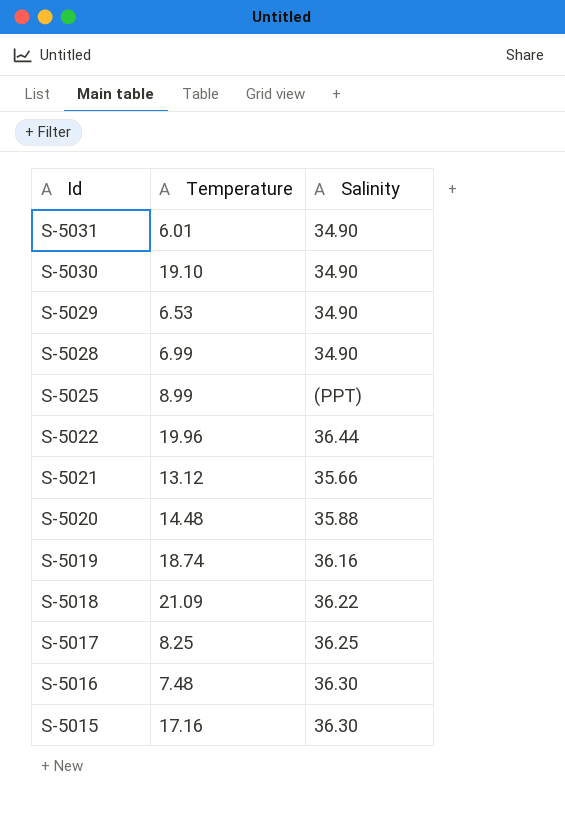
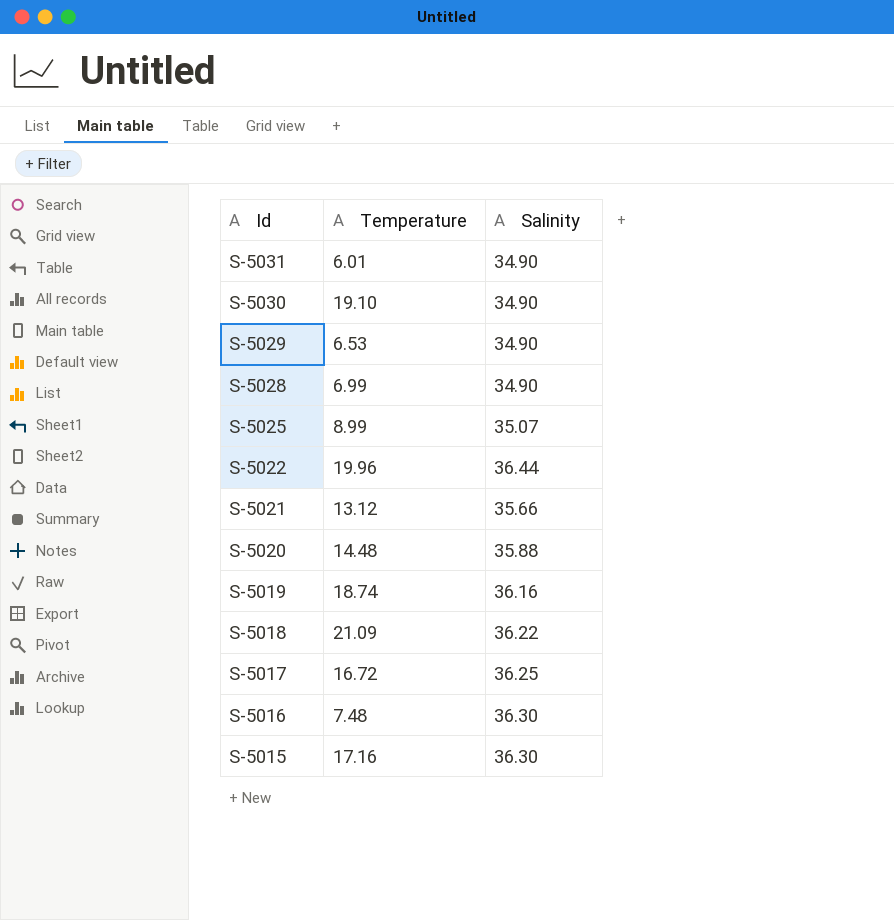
S-5025 | Salinity: (PPT) -> 35.07
S-5017 | Temperature: 8.25 -> 16.72

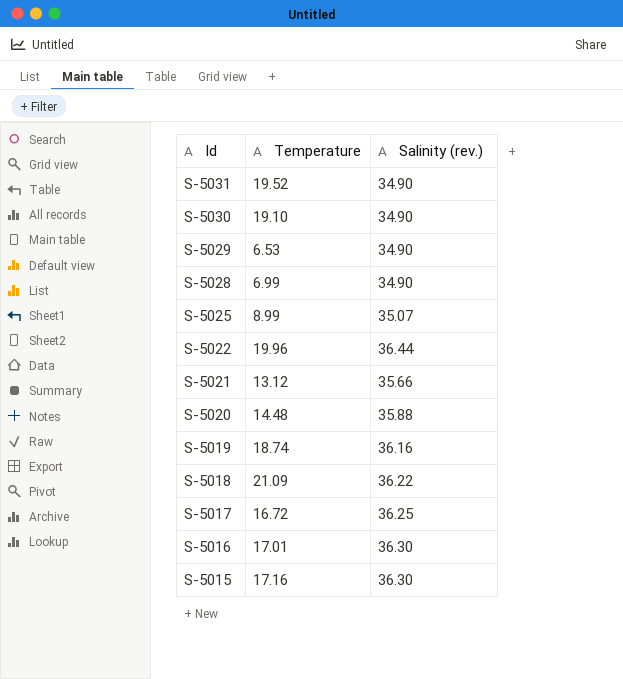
column name: Salinity -> Salinity (rev.)
S-5031 | Temperature: 6.01 -> 19.52
S-5016 | Temperature: 7.48 -> 17.01

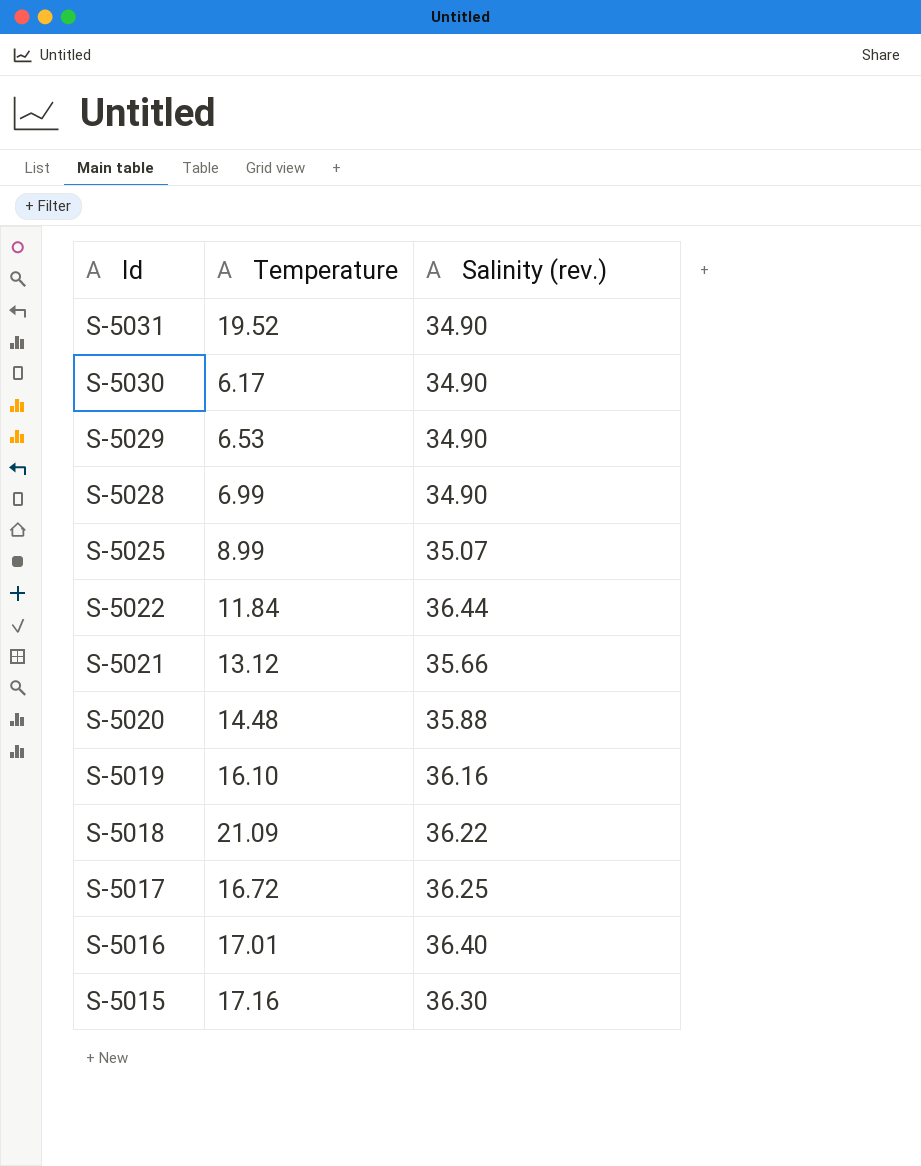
S-5030 | Temperature: 19.10 -> 6.17
S-5022 | Temperature: 19.96 -> 11.84
S-5019 | Temperature: 18.74 -> 16.10
S-5016 | Salinity (rev.): 36.30 -> 36.40

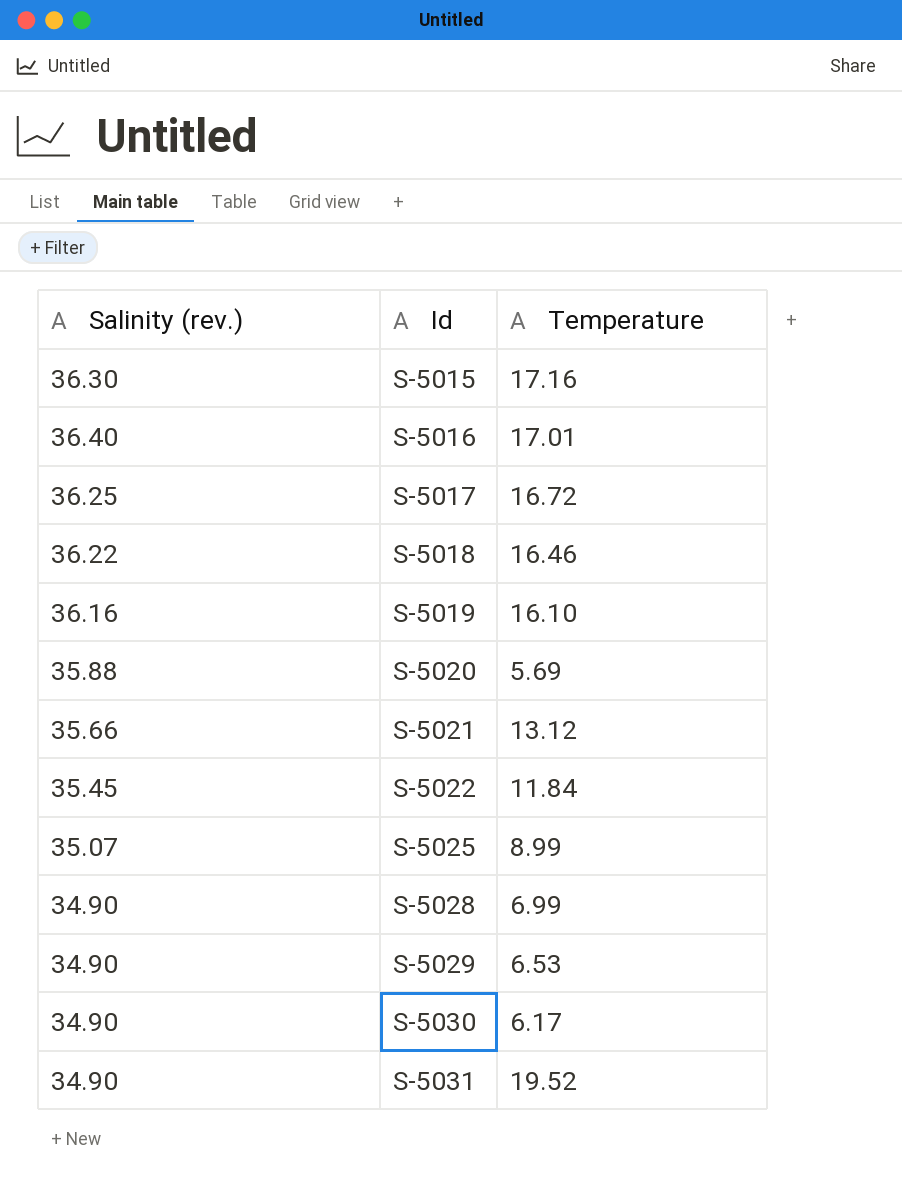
row order: Id descending -> Id ascending
column Salinity (rev.) | position: 3 -> 1
S-5018 | Temperature: 21.09 -> 16.46
S-5020 | Temperature: 14.48 -> 5.69
S-5022 | Salinity (rev.): 36.44 -> 35.45

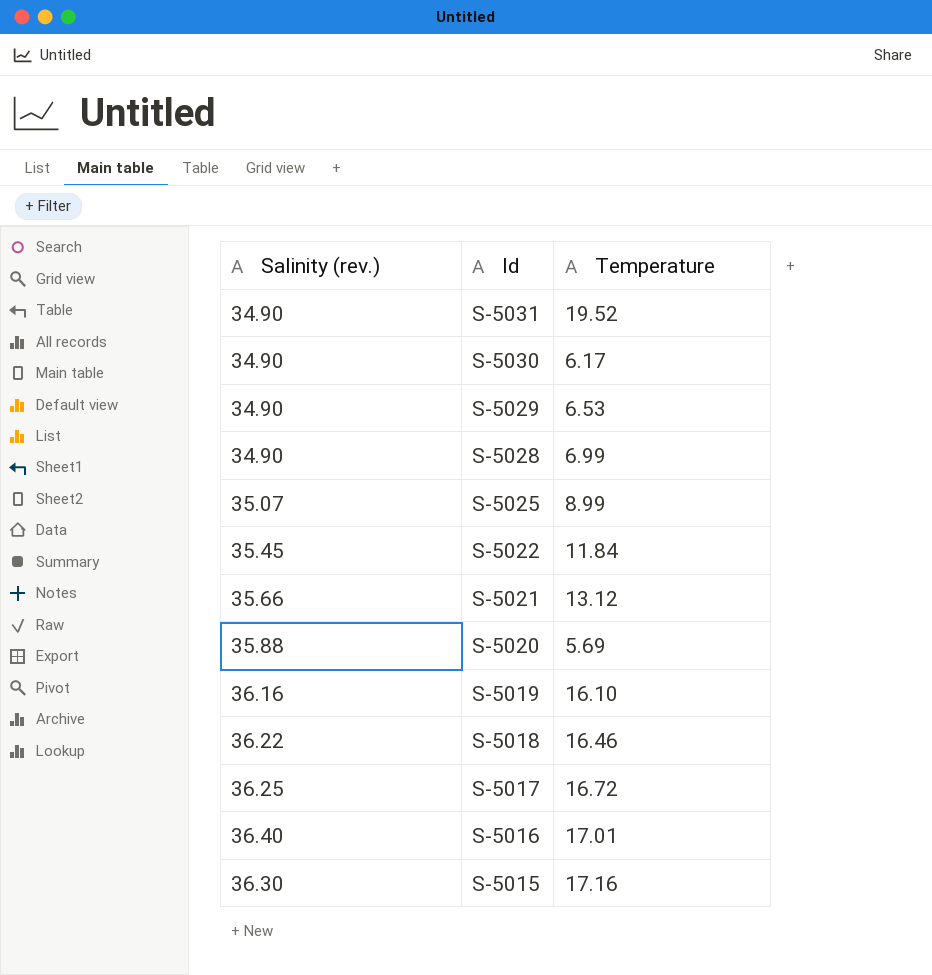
row order: Id ascending -> Id descending

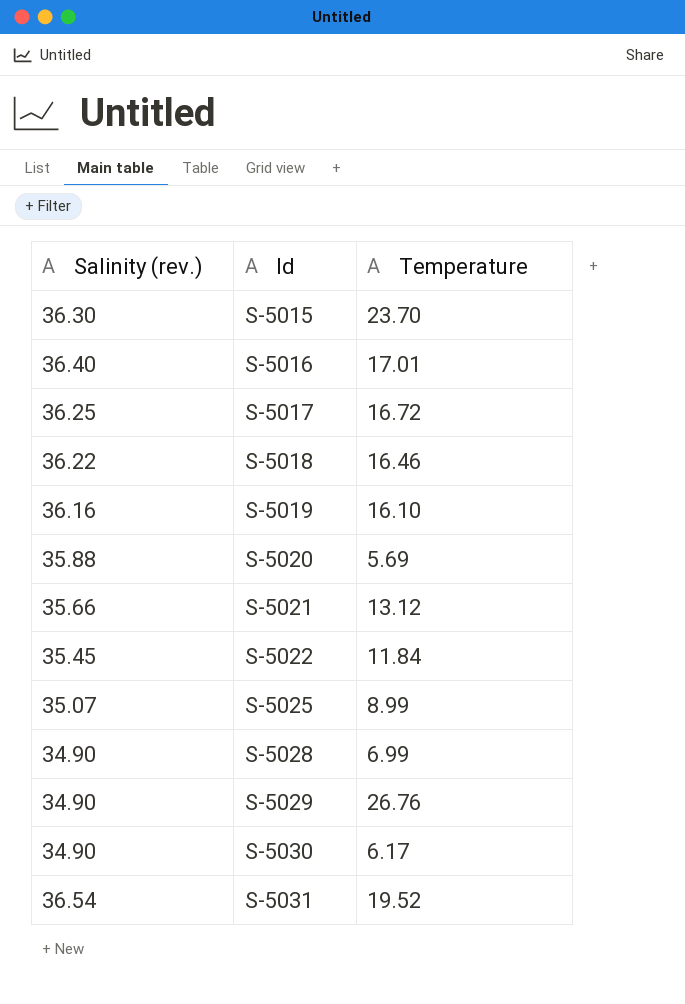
row order: Id descending -> Id ascending
S-5015 | Temperature: 17.16 -> 23.70
S-5029 | Temperature: 6.53 -> 26.76
S-5031 | Salinity (rev.): 34.90 -> 36.54

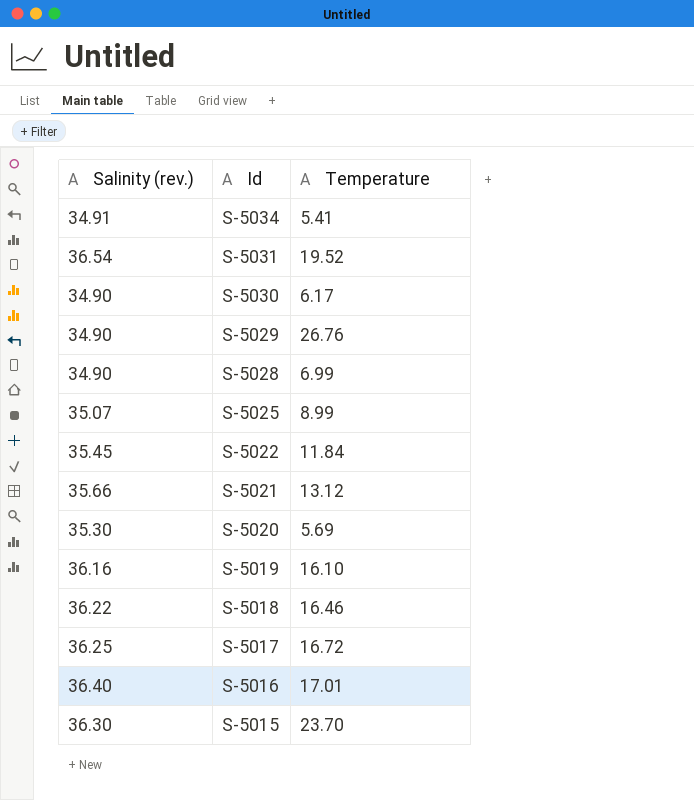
row order: Id ascending -> Id descending
row S-5034: none -> 34.91 | 5.41
S-5020 | Salinity (rev.): 35.88 -> 35.30

